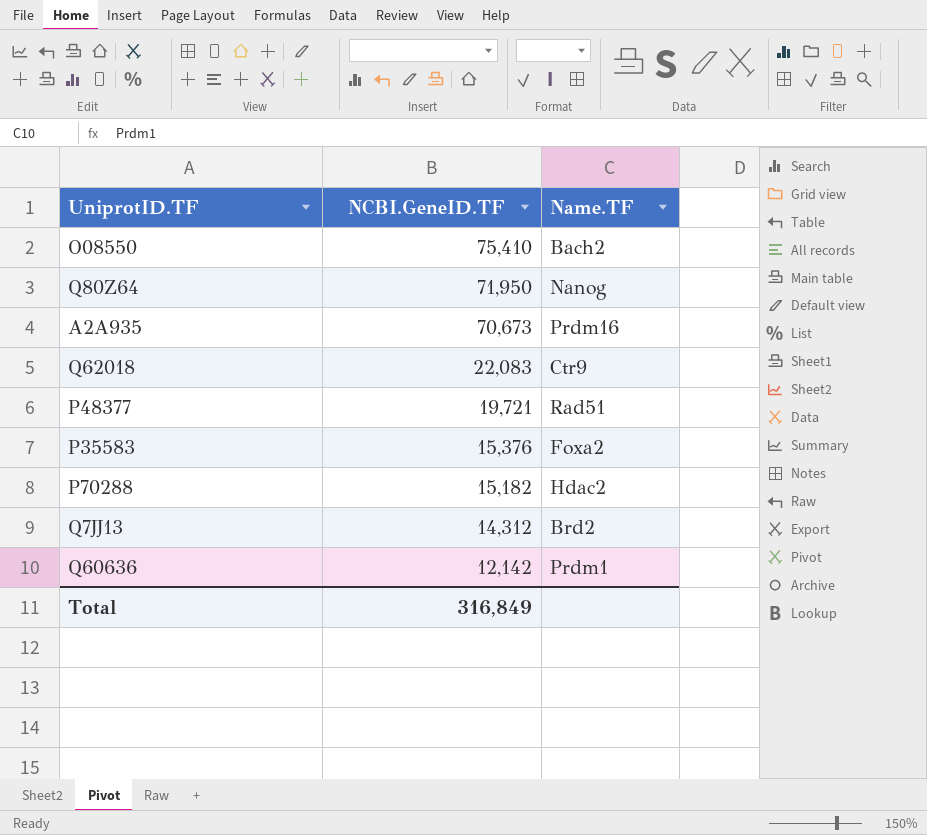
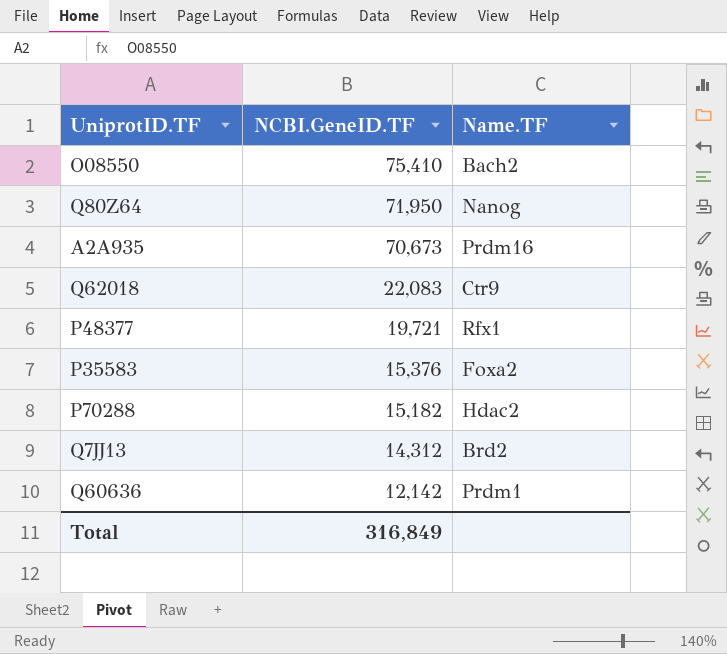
P48377 | Name.TF: Rad51 -> Rfx1

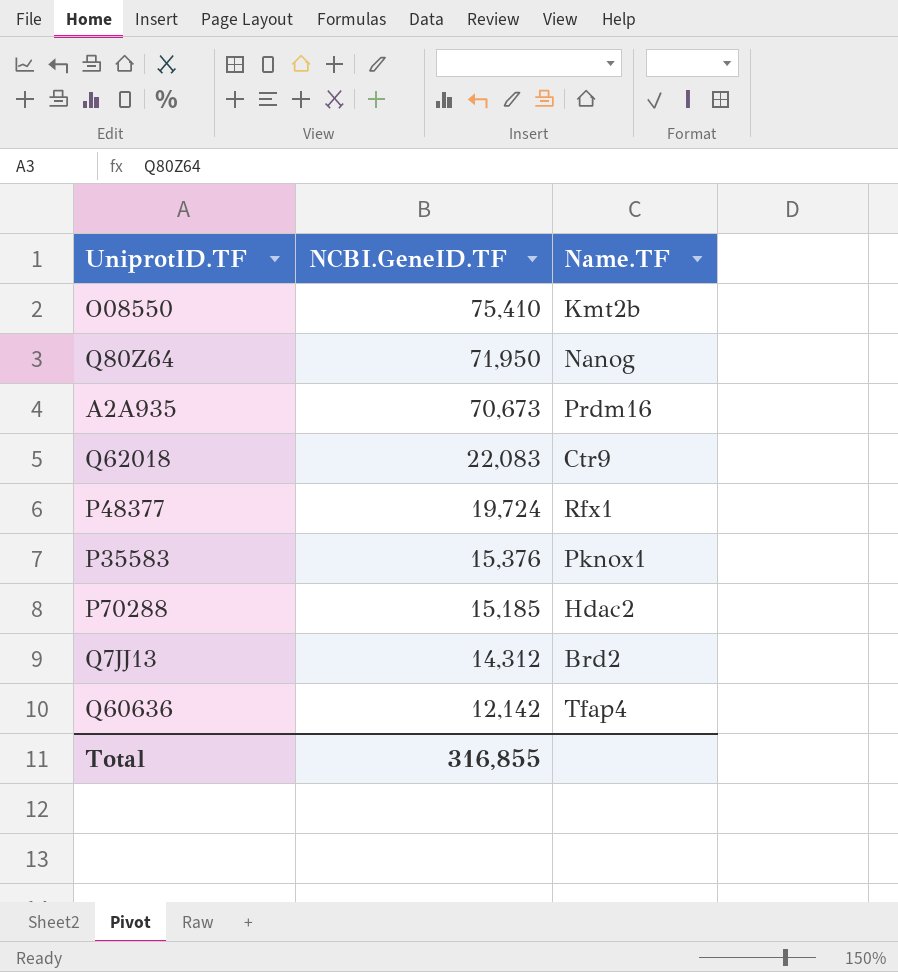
O08550 | Name.TF: Bach2 -> Kmt2b
P48377 | NCBI.GeneID.TF: 19,721 -> 19,724
P35583 | Name.TF: Foxa2 -> Pknox1
P70288 | NCBI.GeneID.TF: 15,182 -> 15,185
Q60636 | Name.TF: Prdm1 -> Tfap4
Total | NCBI.GeneID.TF: 316,849 -> 316,855

